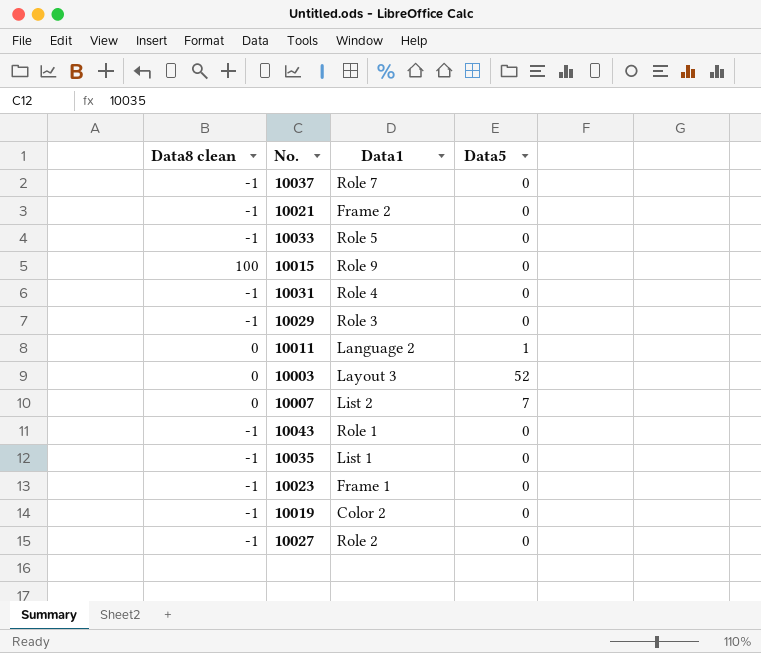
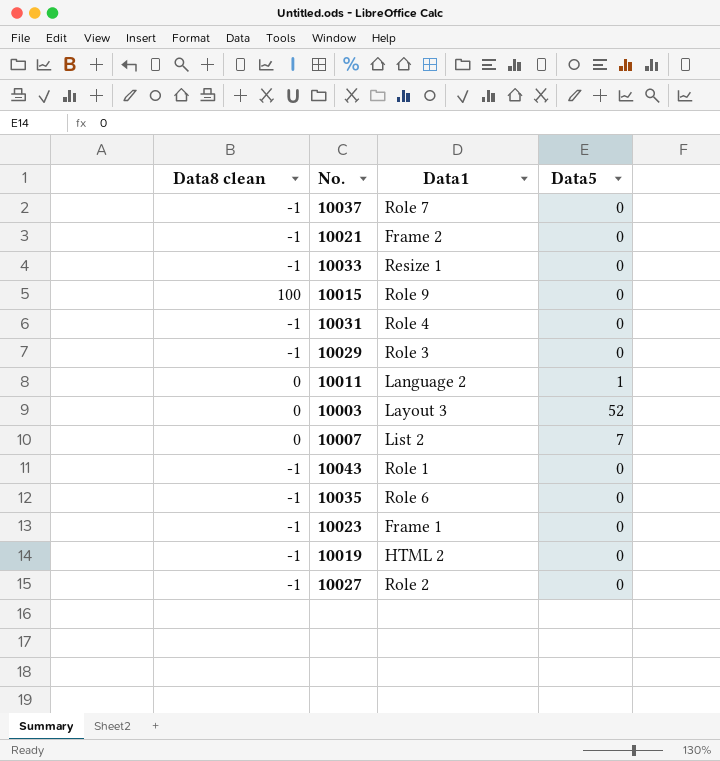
10033 | Data1: Role 5 -> Resize 1
10035 | Data1: List 1 -> Role 6
10019 | Data1: Color 2 -> HTML 2

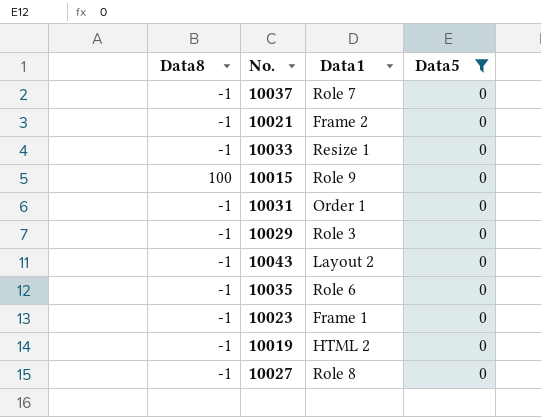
filter: none -> Data5 = 0
column name: Data8 clean -> Data8
10031 | Data1: Role 4 -> Order 1
10043 | Data1: Role 1 -> Layout 2
10027 | Data1: Role 2 -> Role 8

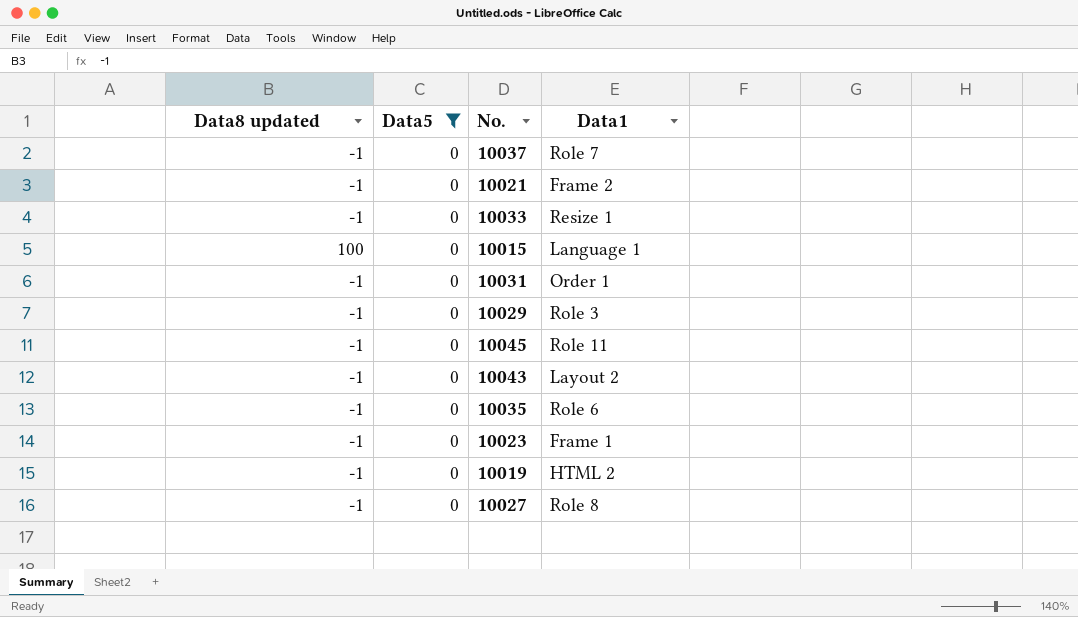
column name: Data8 -> Data8 updated
column Data5 | position: 4 -> 2
10015 | Data1: Role 9 -> Language 1
row 10045: none -> -1 | 0 | Role 11

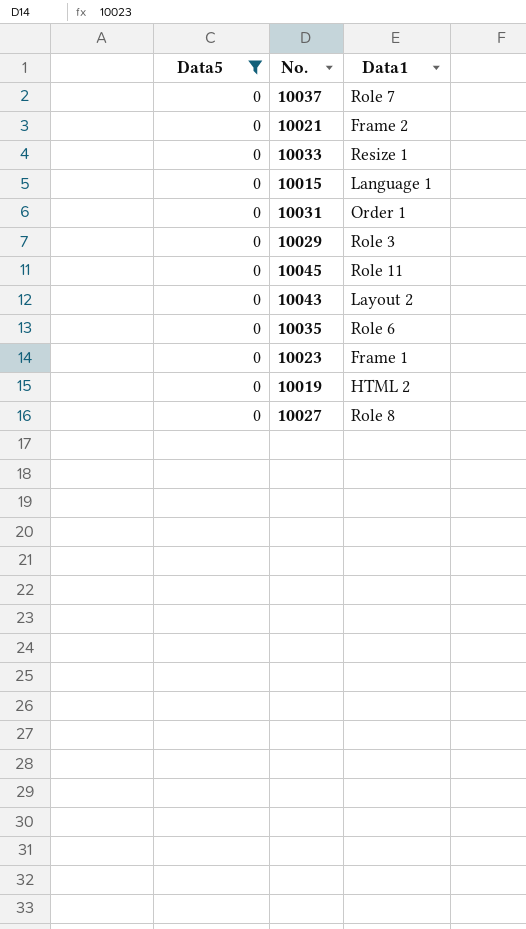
column Data8 updated | position: 1 -> none

